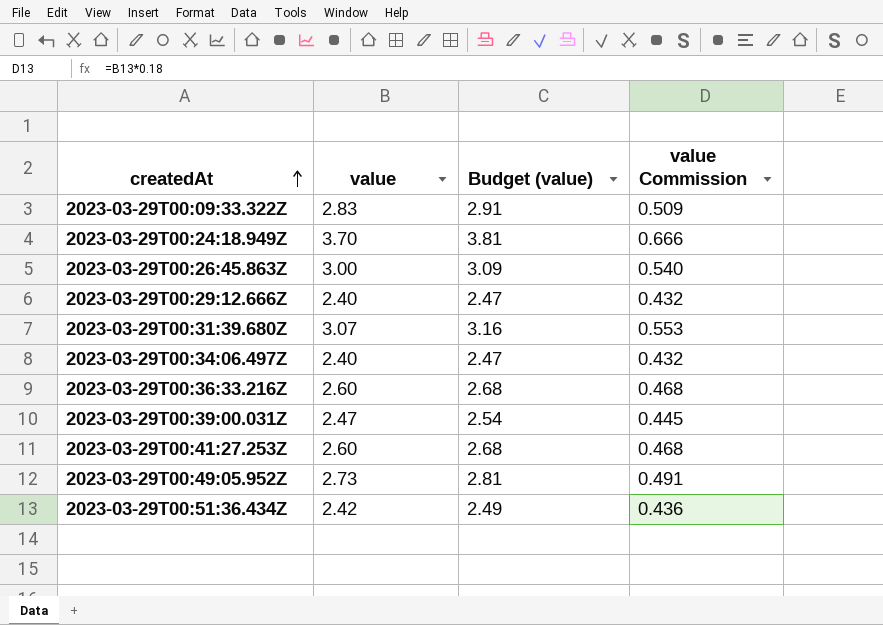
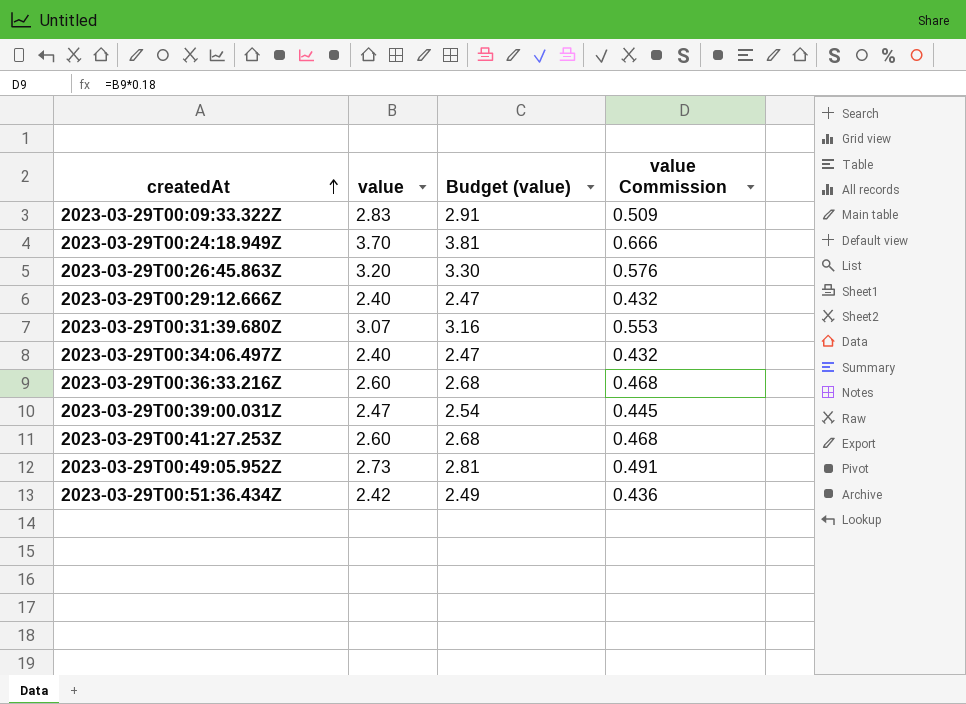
2023-03-29T00:26:45.863Z | value: 3.00 -> 3.20
2023-03-29T00:26:45.863Z | Budget (value): 3.09 -> 3.30
2023-03-29T00:26:45.863Z | value Commission: 0.540 -> 0.576

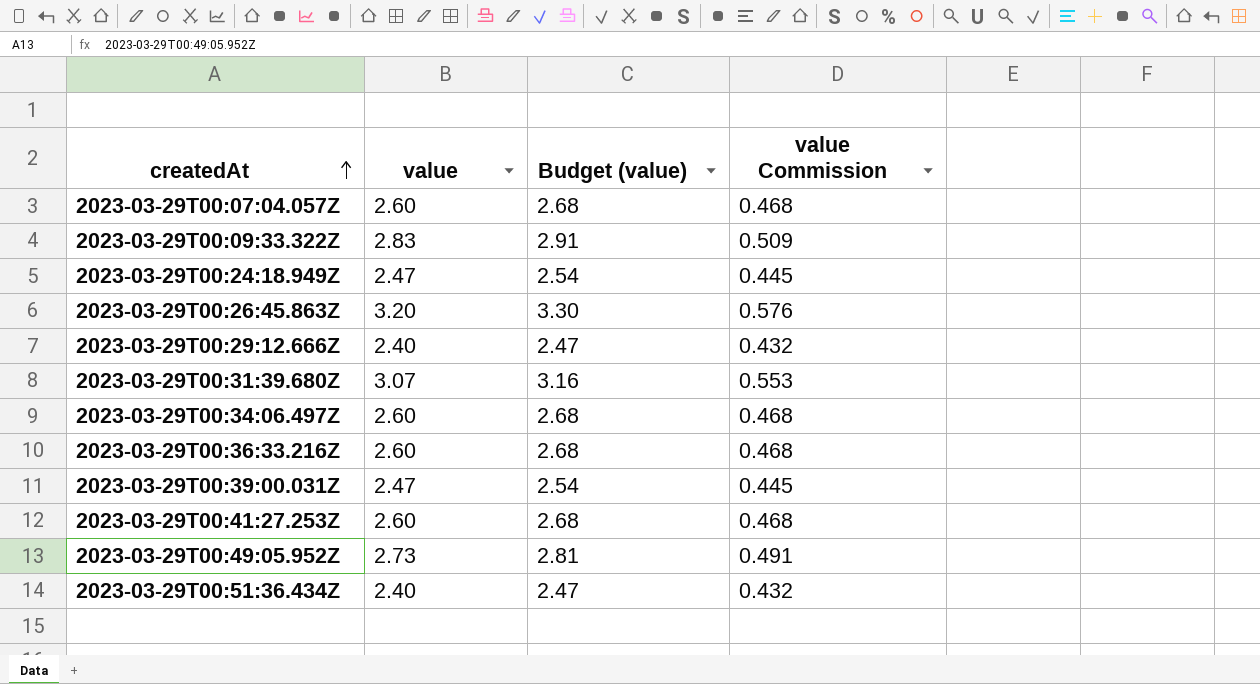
row 2023-03-29T00:07:04.057Z: none -> 2.60 | 2.68 | 0.468
2023-03-29T00:24:18.949Z | value: 3.70 -> 2.47
2023-03-29T00:24:18.949Z | Budget (value): 3.81 -> 2.54
2023-03-29T00:24:18.949Z | value Commission: 0.666 -> 0.445
2023-03-29T00:34:06.497Z | value: 2.40 -> 2.60
2023-03-29T00:34:06.497Z | Budget (value): 2.47 -> 2.68
2023-03-29T00:34:06.497Z | value Commission: 0.432 -> 0.468
2023-03-29T00:51:36.434Z | value: 2.42 -> 2.40
2023-03-29T00:51:36.434Z | Budget (value): 2.49 -> 2.47
2023-03-29T00:51:36.434Z | value Commission: 0.436 -> 0.432

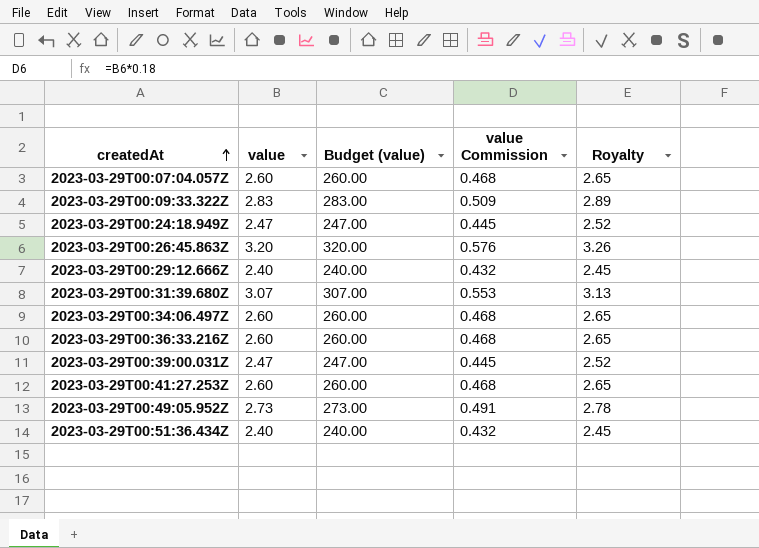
column Budget (value) | formula: [value] * 1.03 -> [value] * 100
column Royalty | formula: none -> [value] * 1.02

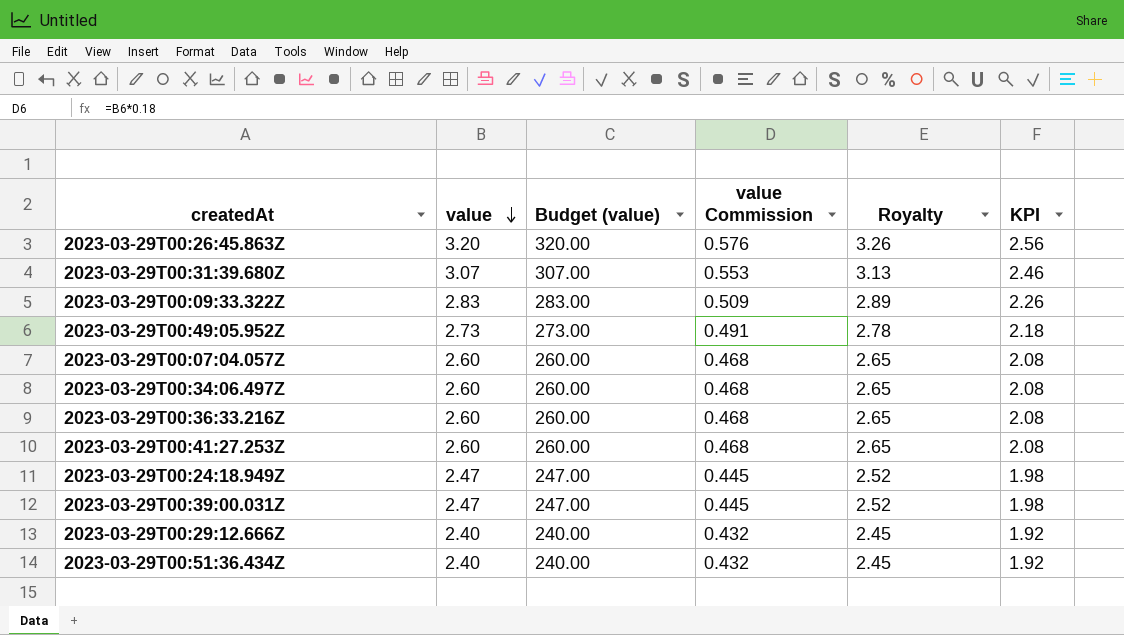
row order: createdAt ascending -> value descending
column KPI | formula: none -> [value] * 0.8

